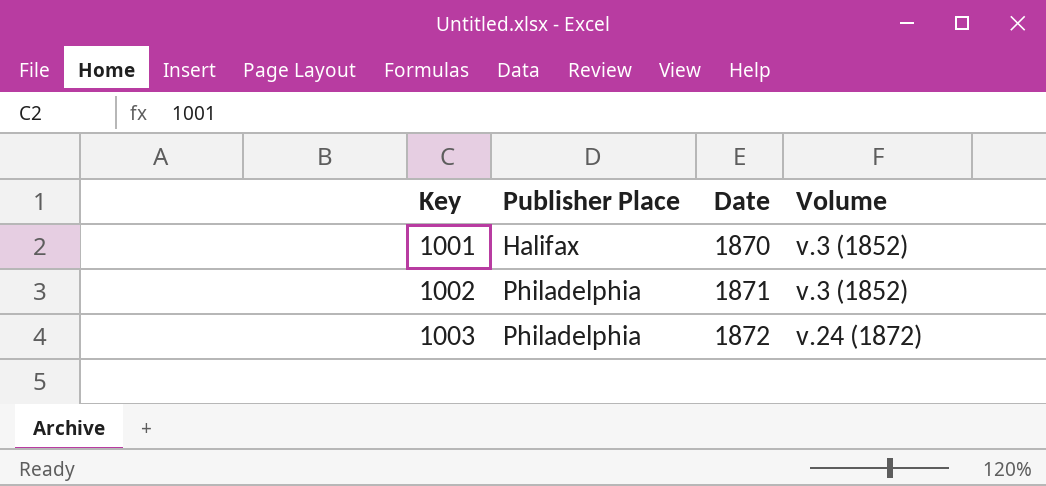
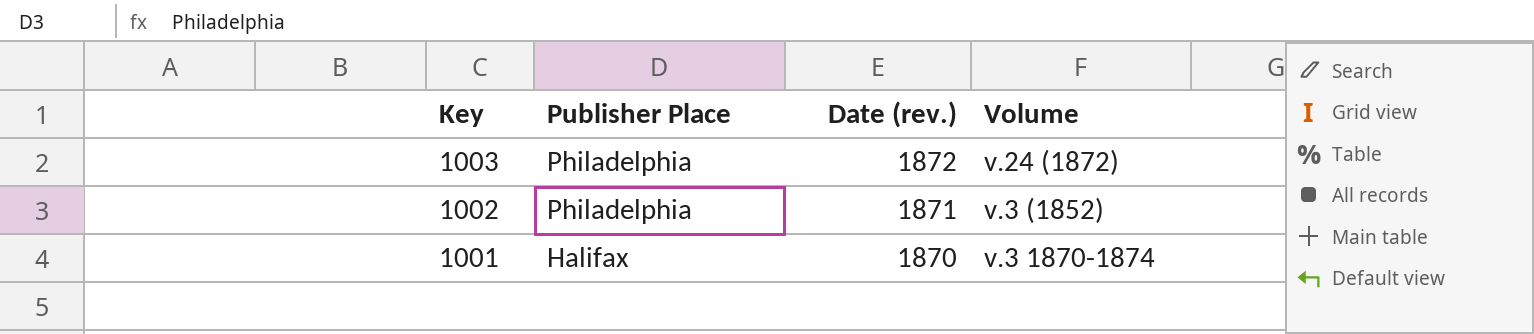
row order: Key ascending -> Key descending
column name: Date -> Date (rev.)
1001 | Volume: v.3 (1852) -> v.3 1870-1874

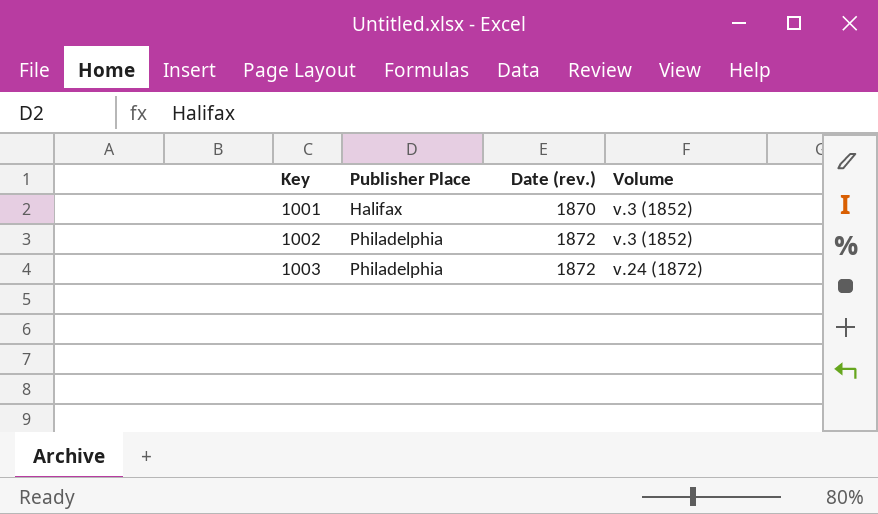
row order: Key descending -> Key ascending
1001 | Volume: v.3 1870-1874 -> v.3 (1852)
1002 | Date (rev.): 1871 -> 1872

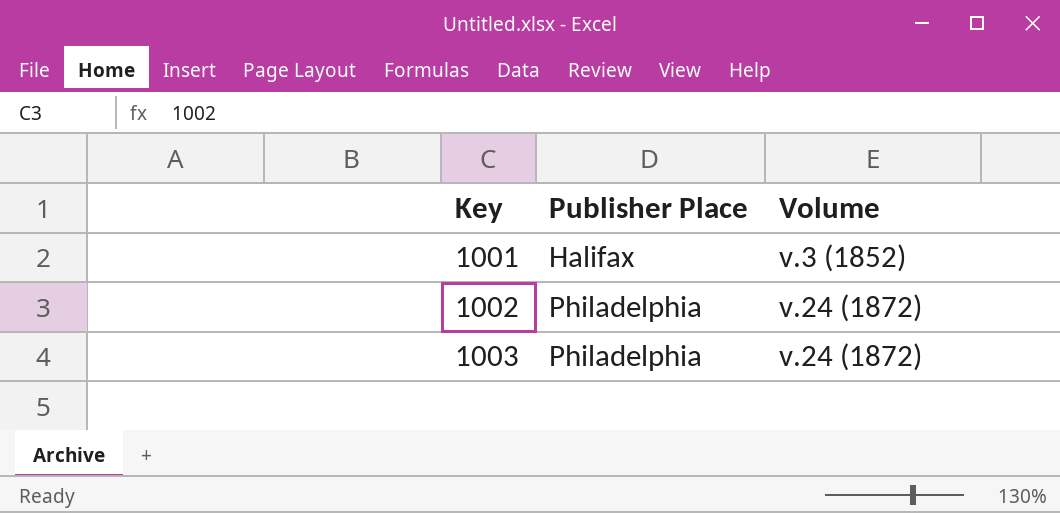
column Date (rev.) | position: 3 -> none
1002 | Volume: v.3 (1852) -> v.24 (1872)

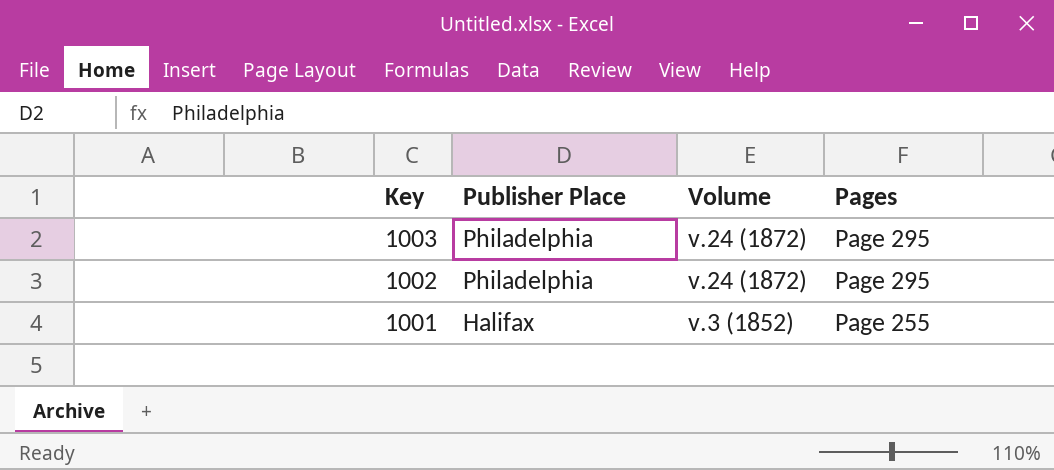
row order: Key ascending -> Key descending
column Pages | position: none -> 4

